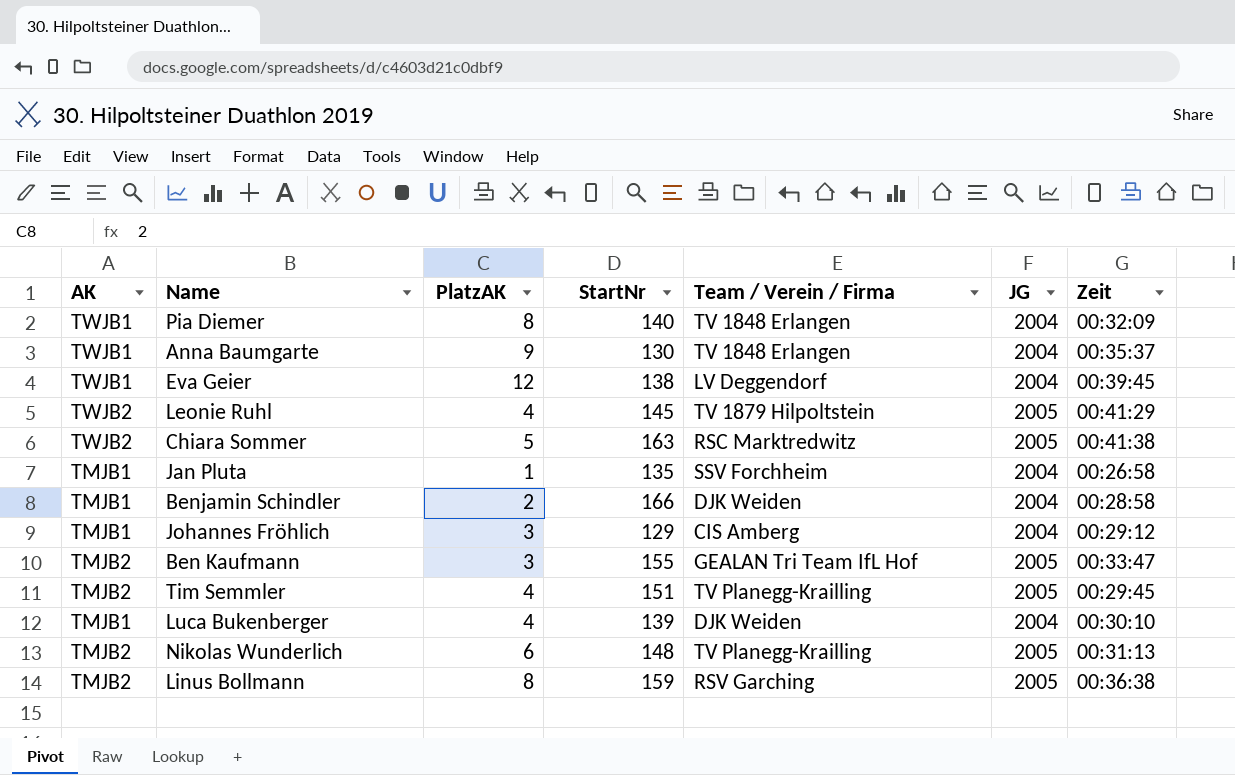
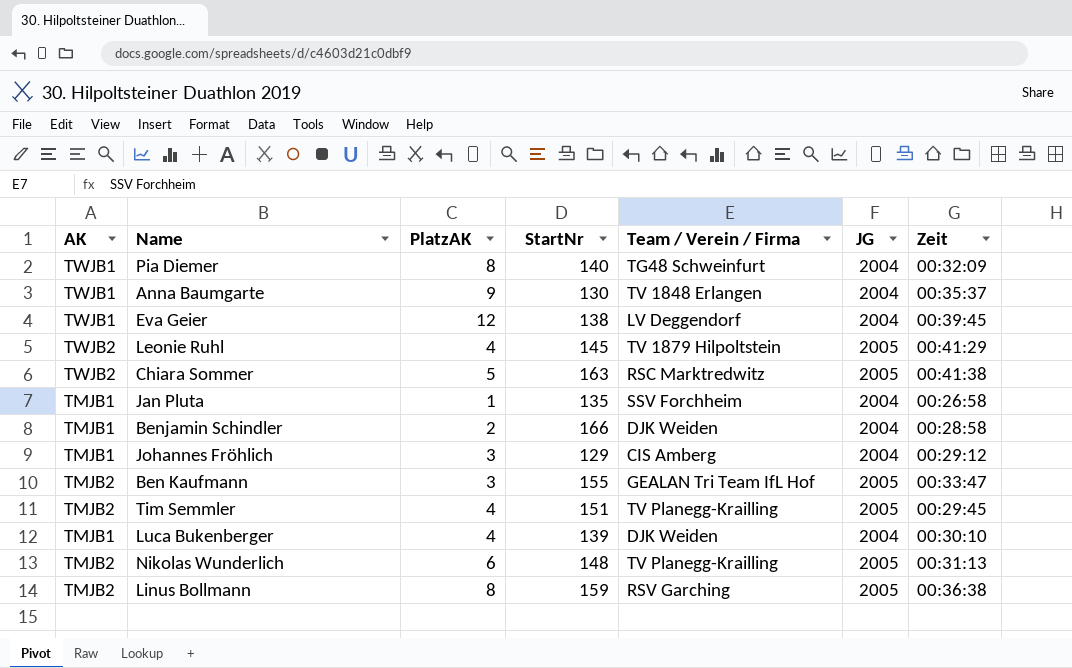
Pia Diemer | Team / Verein / Firma: TV 1848 Erlangen -> TG48 Schweinfurt

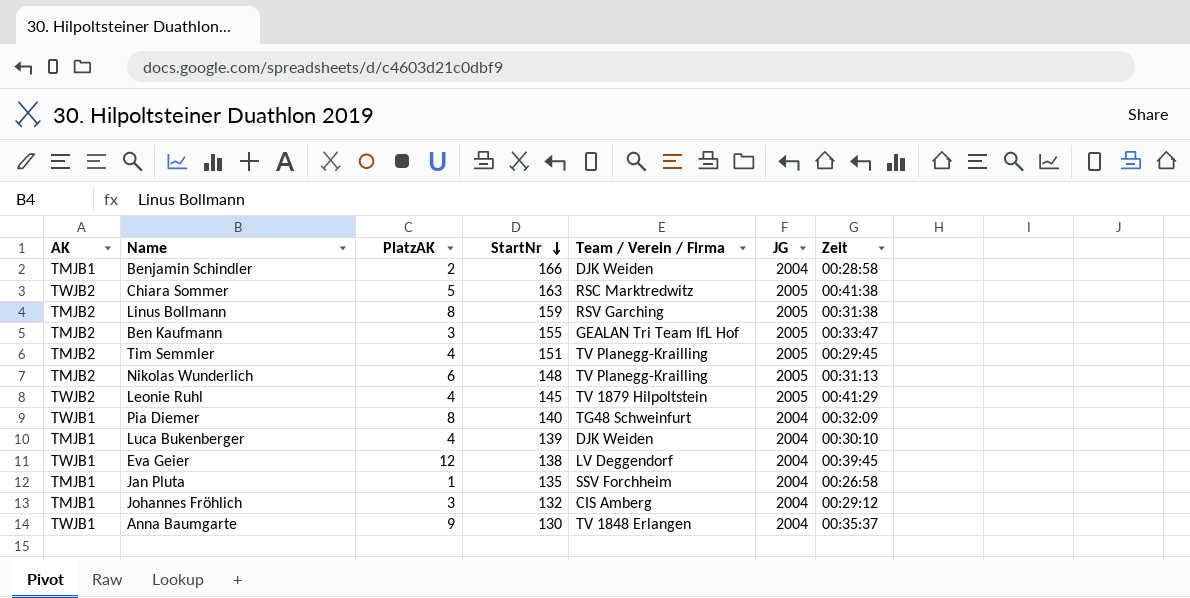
row order: none -> StartNr descending
Linus Bollmann | Zeit: 00:36:38 -> 00:31:38
Johannes Fröhlich | StartNr: 129 -> 132

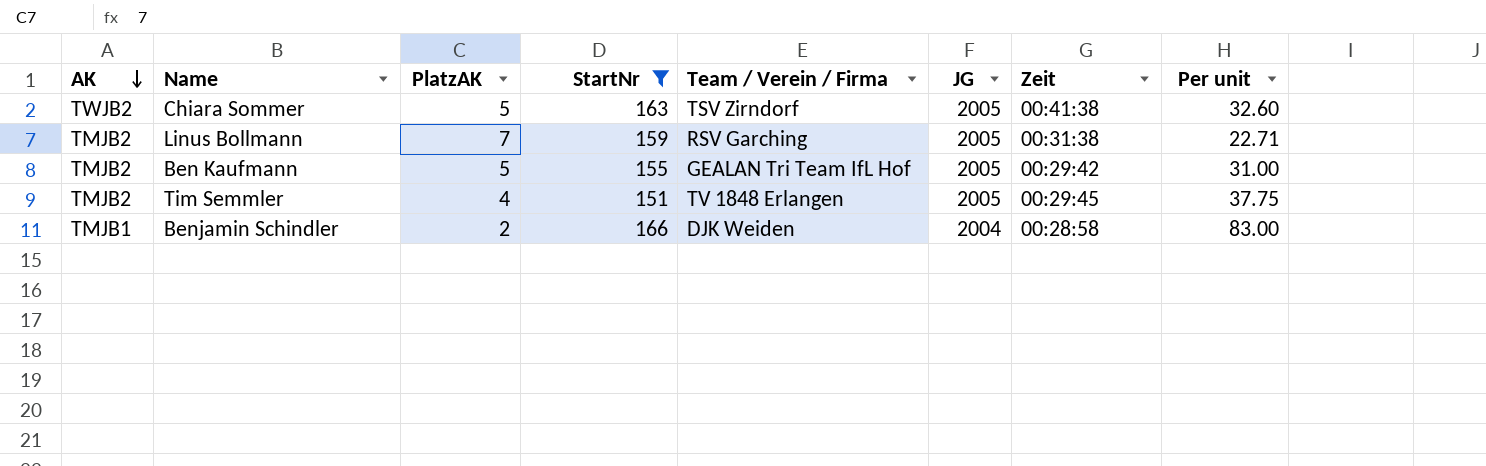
filter: none -> StartNr >= 151
row order: StartNr descending -> AK descending
column Per unit | formula: none -> [StartNr] / [PlatzAK]
Chiara Sommer | Team / Verein / Firma: RSC Marktredwitz -> TSV Zirndorf
Linus Bollmann | PlatzAK: 8 -> 7
Ben Kaufmann | PlatzAK: 3 -> 5
Ben Kaufmann | Zeit: 00:33:47 -> 00:29:42
Tim Semmler | Team / Verein / Firma: TV Planegg-Krailling -> TV 1848 Erlangen

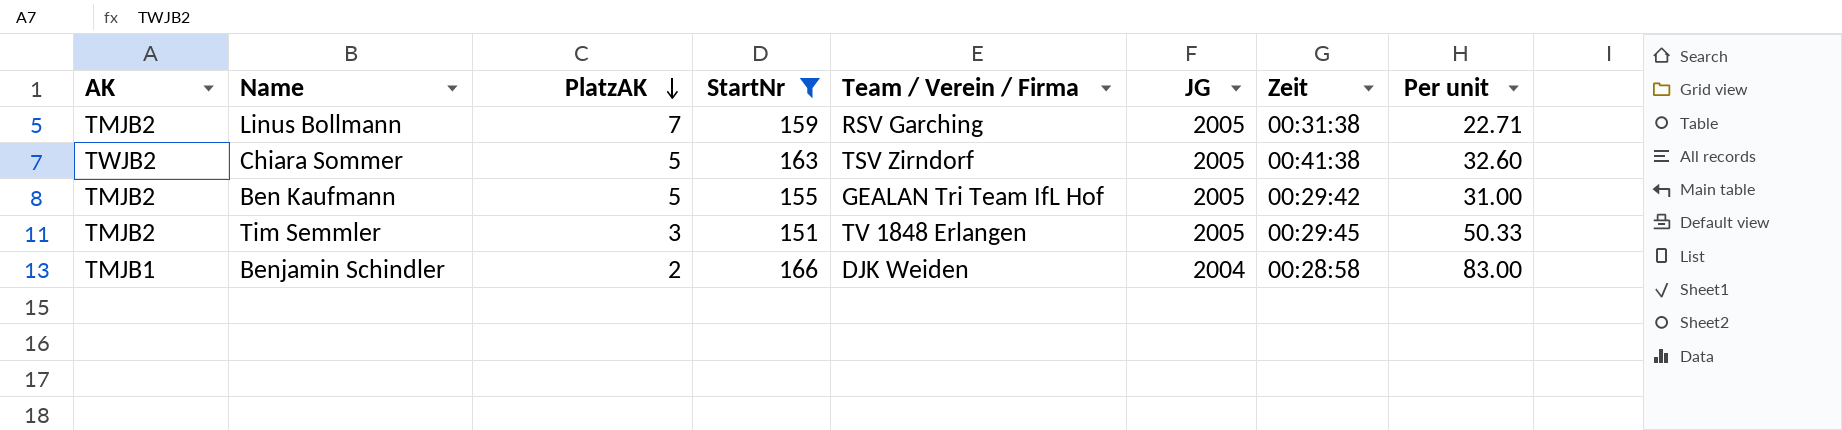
row order: AK descending -> PlatzAK descending
Tim Semmler | PlatzAK: 4 -> 3
Tim Semmler | Per unit: 37.75 -> 50.33

